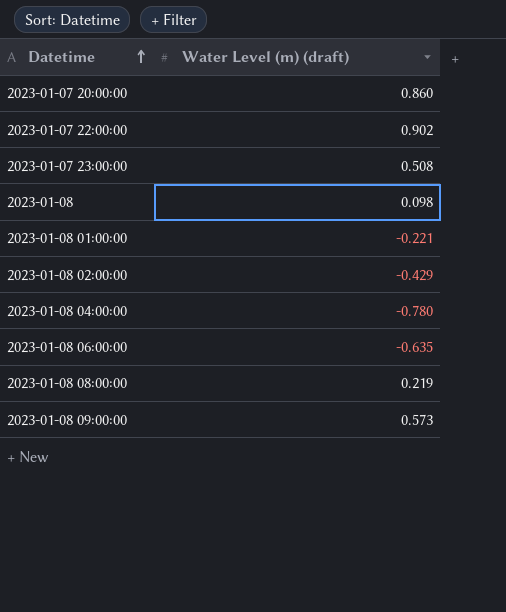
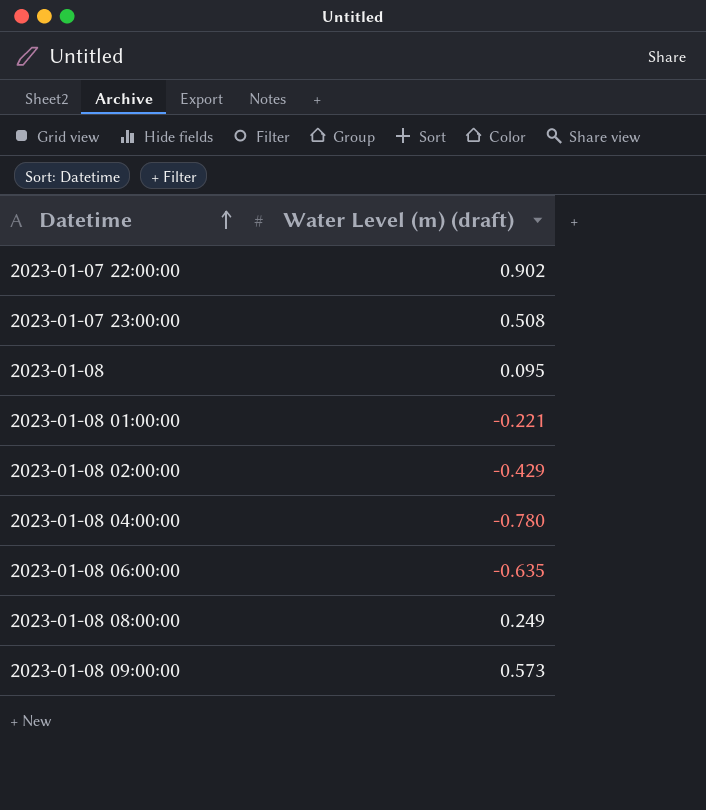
row 2023-01-07 20:00:00: 0.860 -> none
2023-01-08 | Water Level (m) (draft): 0.098 -> 0.095
2023-01-08 08:00:00 | Water Level (m) (draft): 0.219 -> 0.249

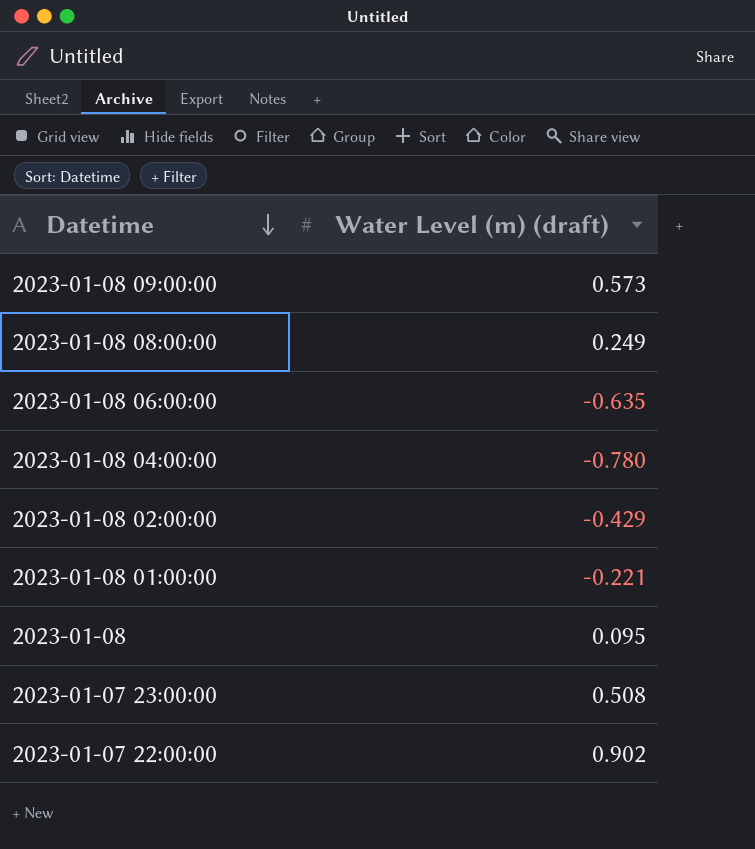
row order: Datetime ascending -> Datetime descending

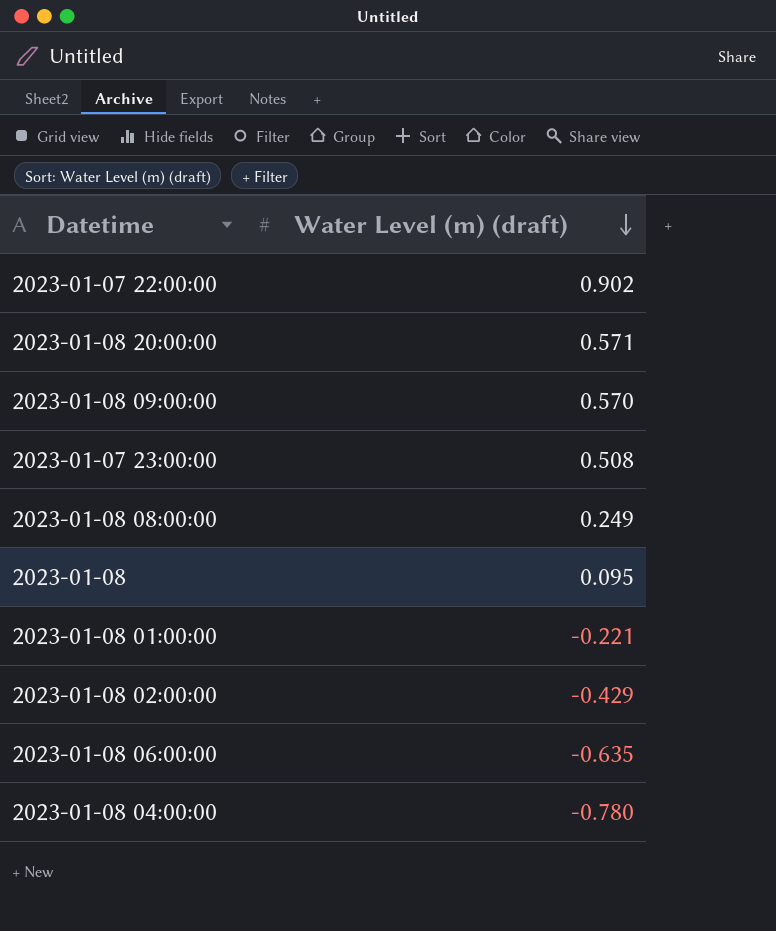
row order: Datetime descending -> Water Level (m) (draft) descending
row 2023-01-08 20:00:00: none -> 0.571
2023-01-08 09:00:00 | Water Level (m) (draft): 0.573 -> 0.570

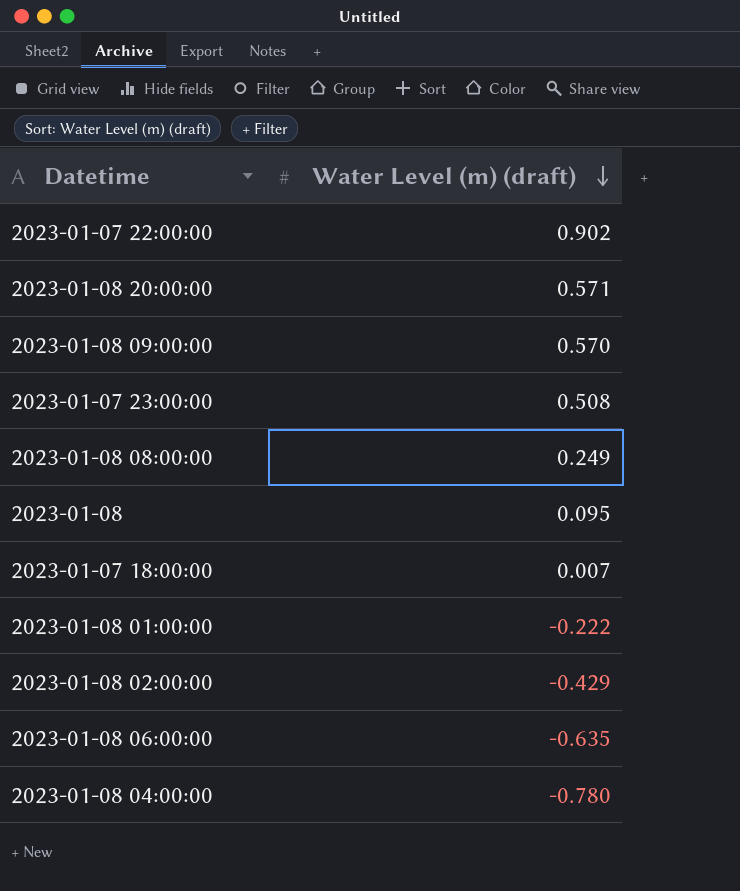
row 2023-01-07 18:00:00: none -> 0.007
2023-01-08 01:00:00 | Water Level (m) (draft): -0.221 -> -0.222

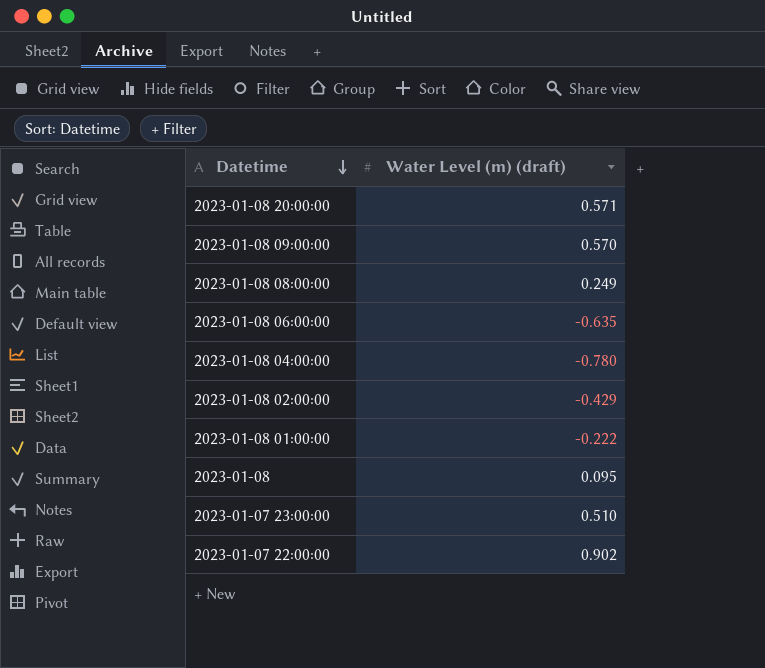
row order: Water Level (m) (draft) descending -> Datetime descending
row 2023-01-07 18:00:00: 0.007 -> none
2023-01-07 23:00:00 | Water Level (m) (draft): 0.508 -> 0.510

